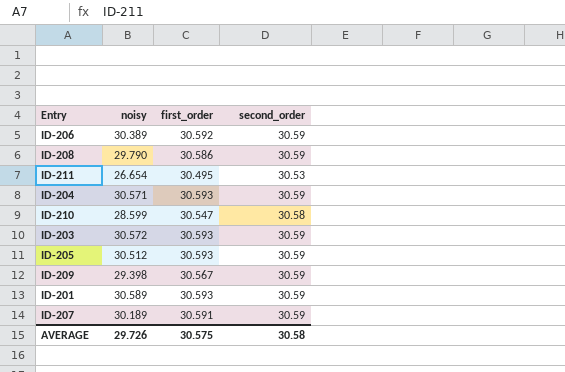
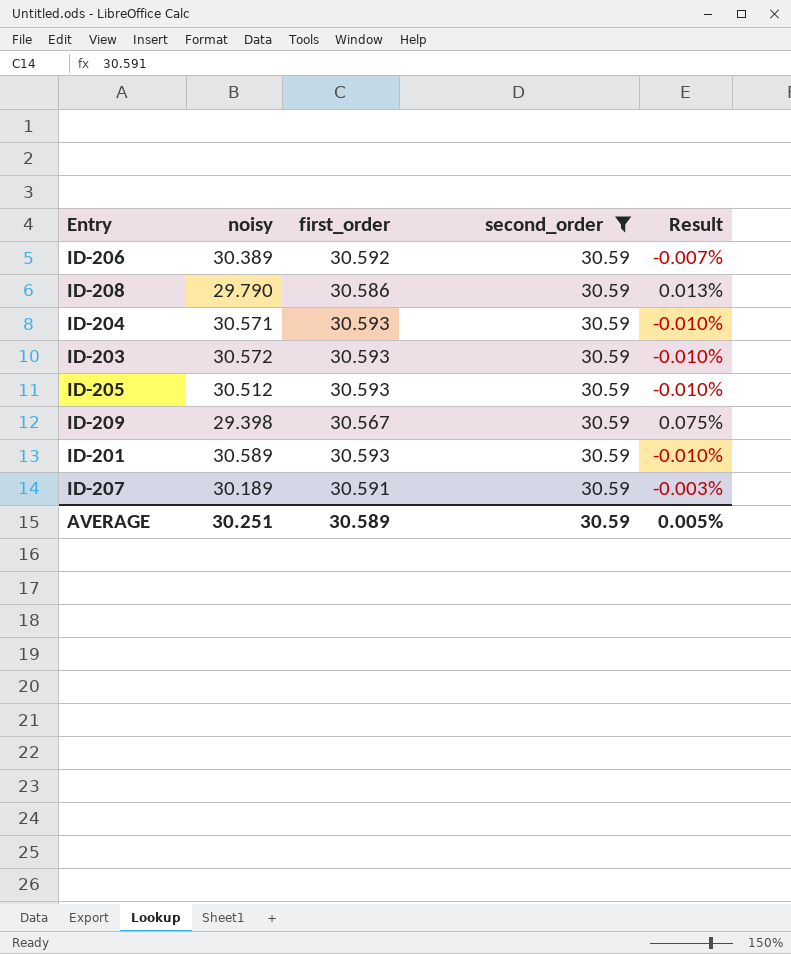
filter: none -> second_order = 30.59
column Result | formula: none -> ([second_order] - [first_order]) / [first_order]
AVERAGE | noisy: 29.726 -> 30.251
AVERAGE | first_order: 30.575 -> 30.589
AVERAGE | second_order: 30.58 -> 30.59

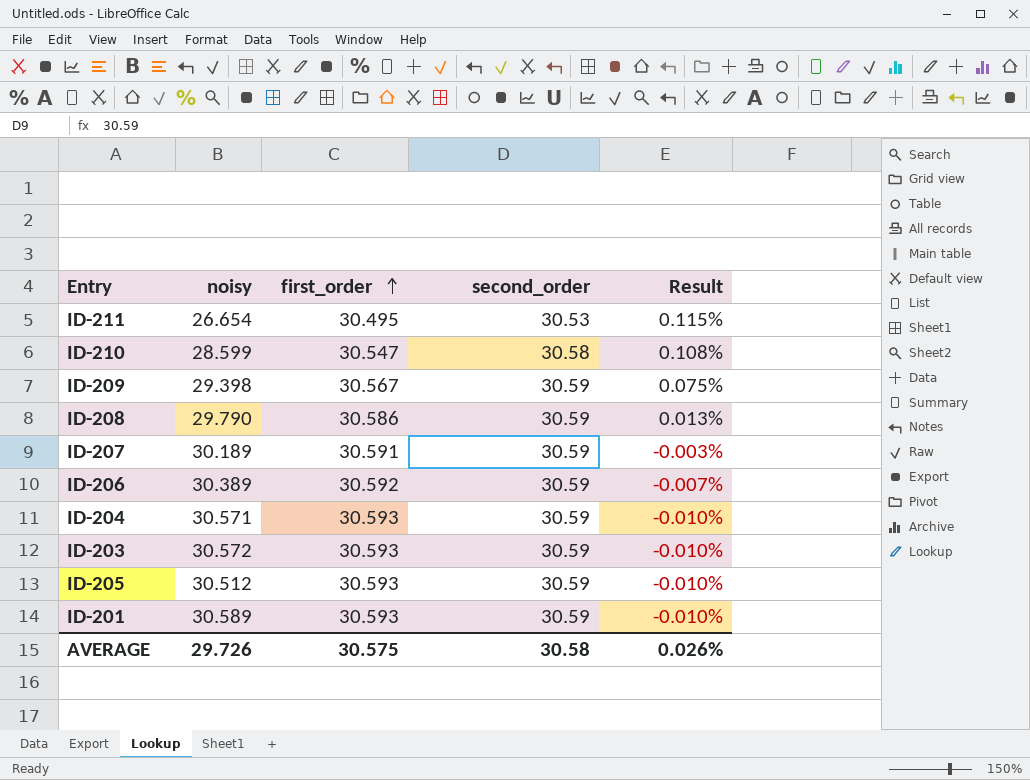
filter: second_order = 30.59 -> none
row order: none -> first_order ascending
AVERAGE | noisy: 30.251 -> 29.726
AVERAGE | first_order: 30.589 -> 30.575
AVERAGE | second_order: 30.59 -> 30.58
AVERAGE | Result: 0.005% -> 0.026%

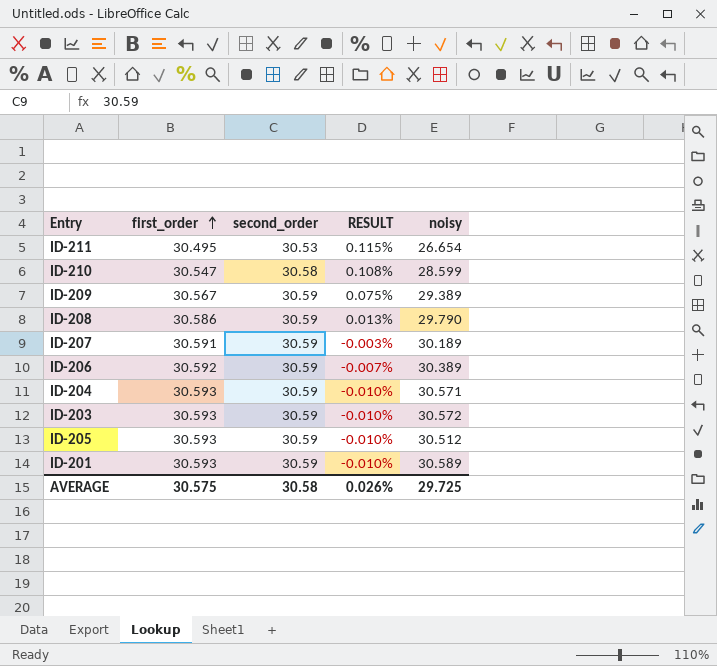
column name: Result -> RESULT
column noisy | position: 2 -> 5
ID-209 | noisy: 29.398 -> 29.389
AVERAGE | noisy: 29.726 -> 29.725

